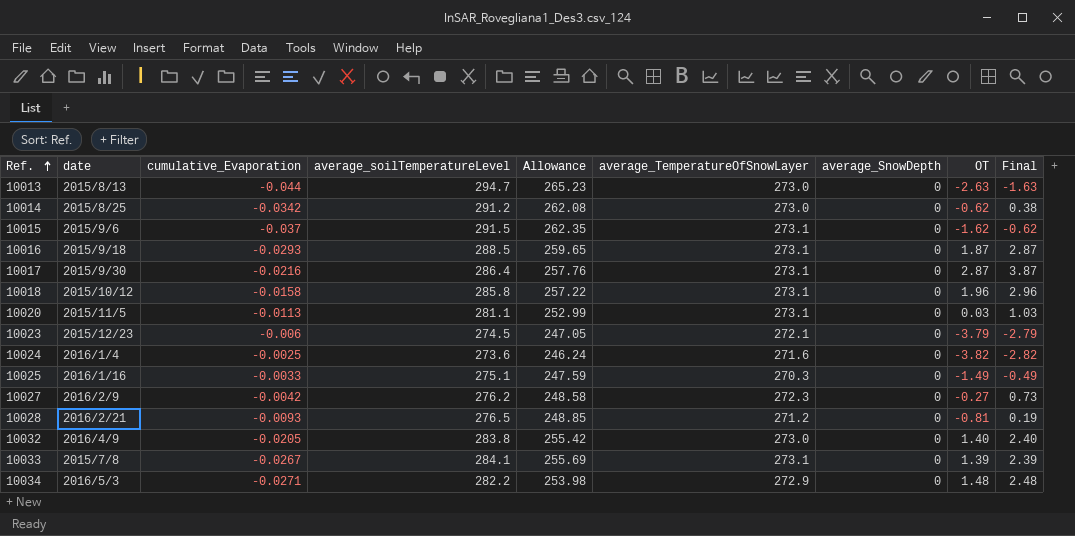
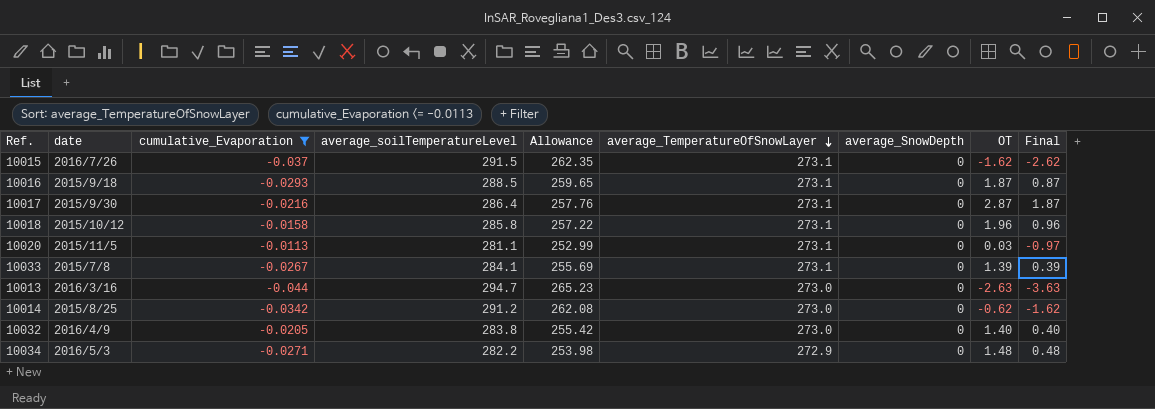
filter: none -> cumulative_Evaporation <= -0.0113
row order: Ref. ascending -> average_TemperatureOfSnowLayer descending
column Final | formula: [OT] + 1 -> [OT] - 1
10015 | date: 2015/9/6 -> 2016/7/26
10013 | date: 2015/8/13 -> 2016/3/16

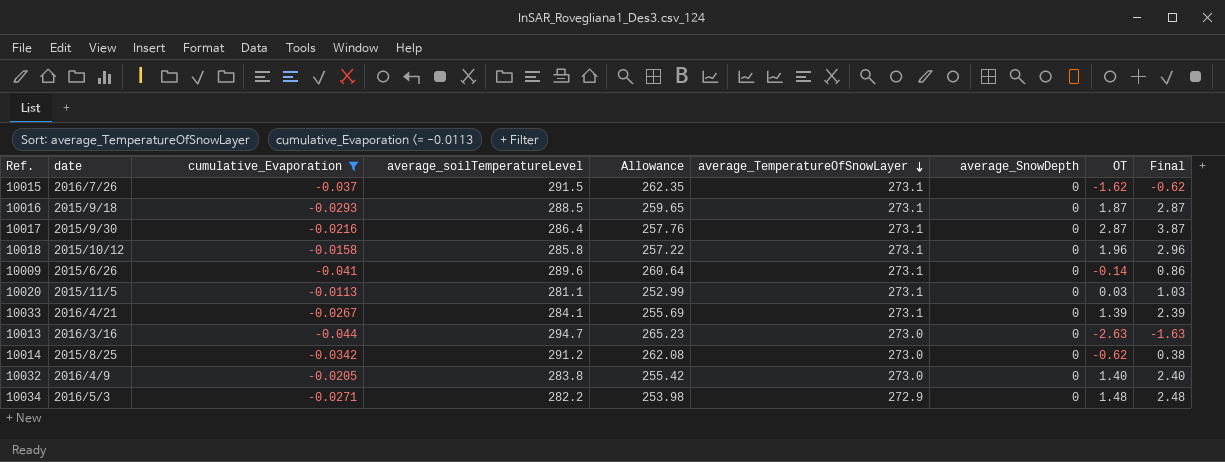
column Final | formula: [OT] - 1 -> [OT] + 1
row 10009: none -> 2015/6/26 | -0.041 | 289.6 | 260.64 | 273.1 | 0 | -0.14 | 0.86
10033 | date: 2015/7/8 -> 2016/4/21

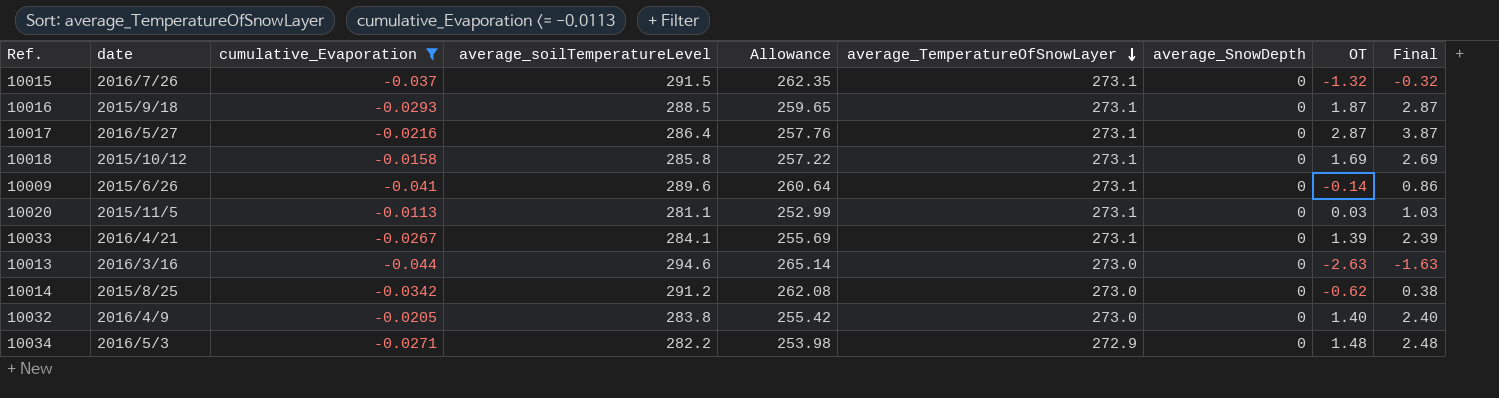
10015 | OT: -1.62 -> -1.32
10015 | Final: -0.62 -> -0.32
10017 | date: 2015/9/30 -> 2016/5/27
10018 | OT: 1.96 -> 1.69
10018 | Final: 2.96 -> 2.69
10013 | average_soilTemperatureLevel: 294.7 -> 294.6
10013 | Allowance: 265.23 -> 265.14

